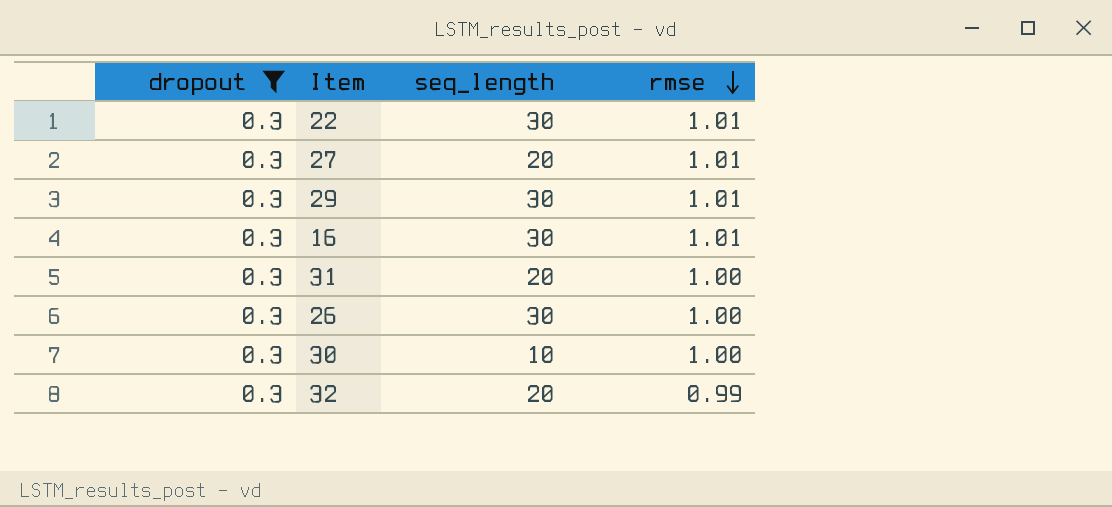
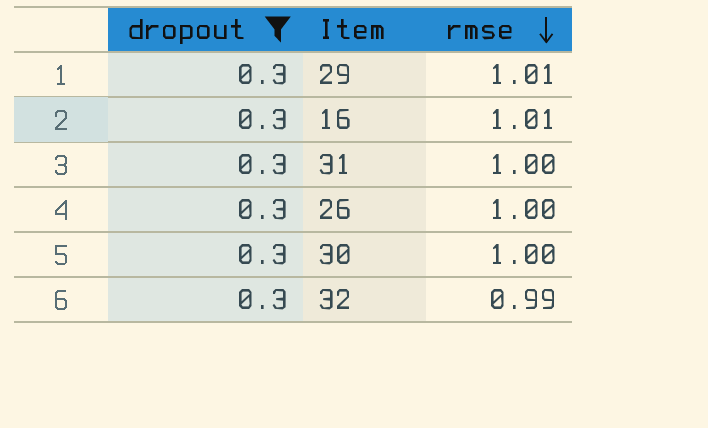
column seq_length | position: 3 -> none
row 22: 0.3 | 30 | 1.01 -> none
row 27: 0.3 | 20 | 1.01 -> none

